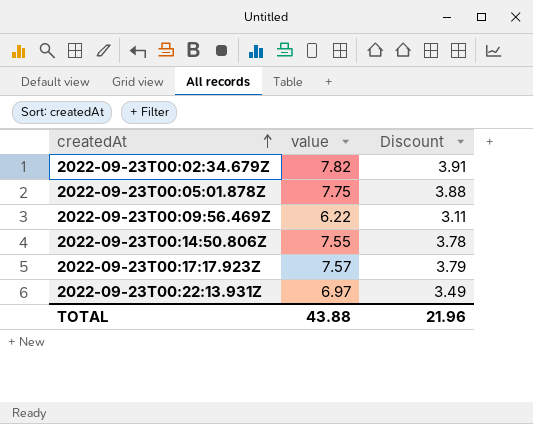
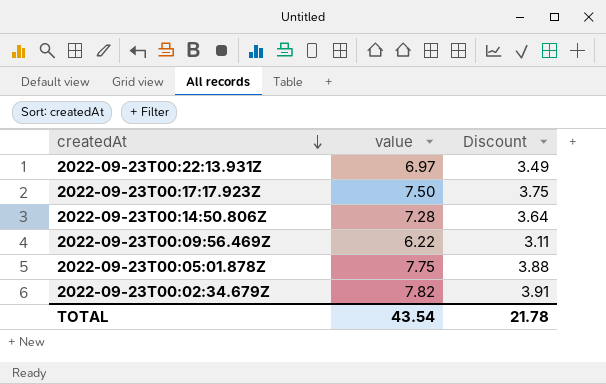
row order: createdAt ascending -> createdAt descending
2022-09-23T00:17:17.923Z | value: 7.57 -> 7.50
2022-09-23T00:17:17.923Z | Discount: 3.79 -> 3.75
2022-09-23T00:14:50.806Z | value: 7.55 -> 7.28
2022-09-23T00:14:50.806Z | Discount: 3.78 -> 3.64
TOTAL | value: 43.88 -> 43.54
TOTAL | Discount: 21.96 -> 21.78

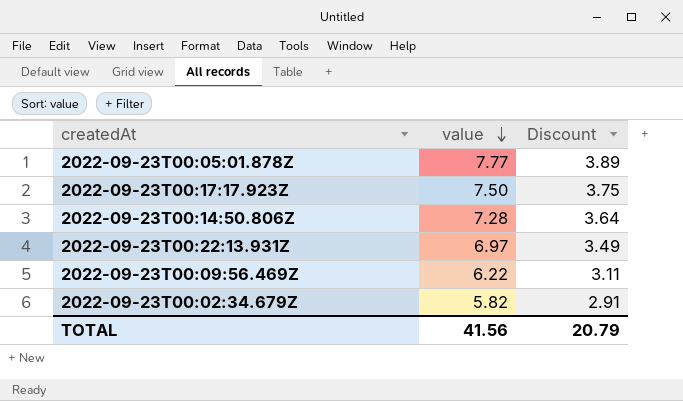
row order: createdAt descending -> value descending
2022-09-23T00:05:01.878Z | value: 7.75 -> 7.77
2022-09-23T00:05:01.878Z | Discount: 3.88 -> 3.89
2022-09-23T00:02:34.679Z | value: 7.82 -> 5.82
2022-09-23T00:02:34.679Z | Discount: 3.91 -> 2.91
TOTAL | value: 43.54 -> 41.56
TOTAL | Discount: 21.78 -> 20.79

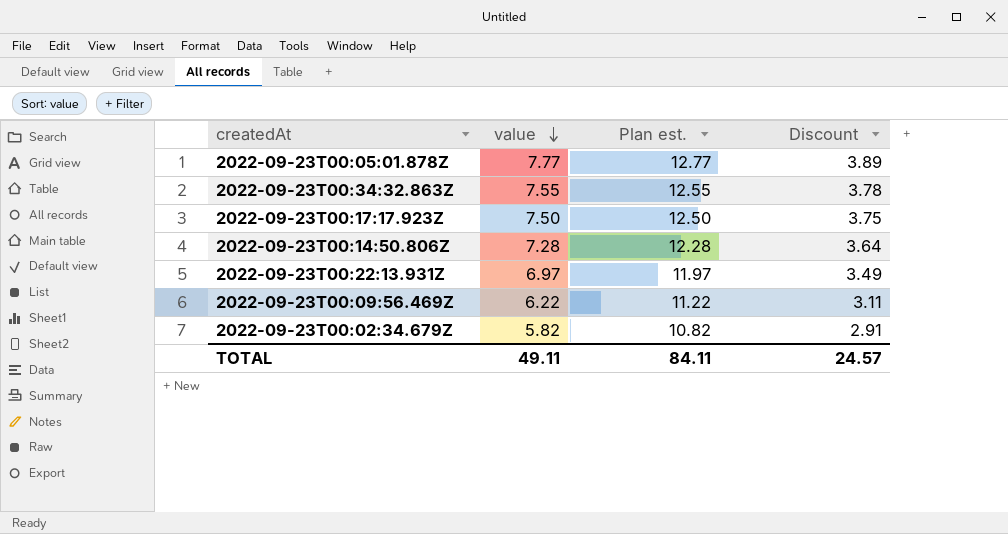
column Plan est. | formula: none -> [value] + 5
row 2022-09-23T00:34:32.863Z: none -> 7.55 | 12.55 | 3.78
TOTAL | value: 41.56 -> 49.11
TOTAL | Discount: 20.79 -> 24.57

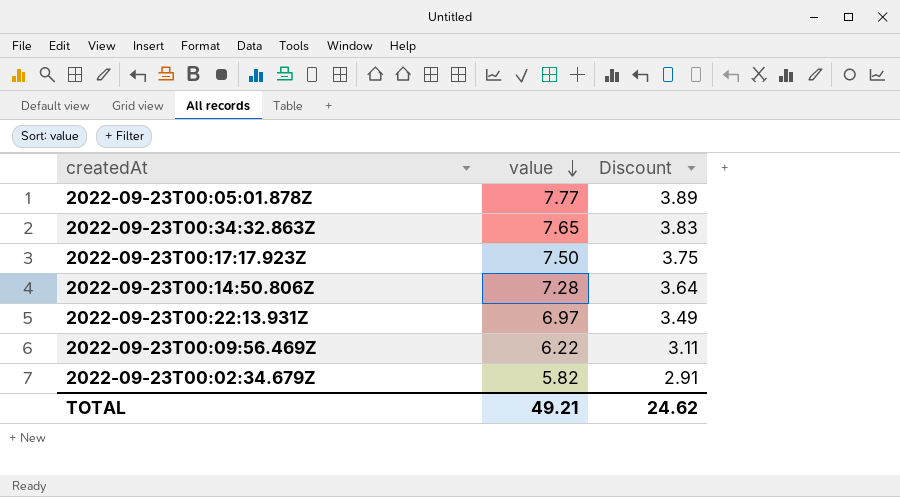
column Plan est. | formula: [value] + 5 -> none
2022-09-23T00:34:32.863Z | value: 7.55 -> 7.65
2022-09-23T00:34:32.863Z | Discount: 3.78 -> 3.83
TOTAL | value: 49.11 -> 49.21
TOTAL | Discount: 24.57 -> 24.62

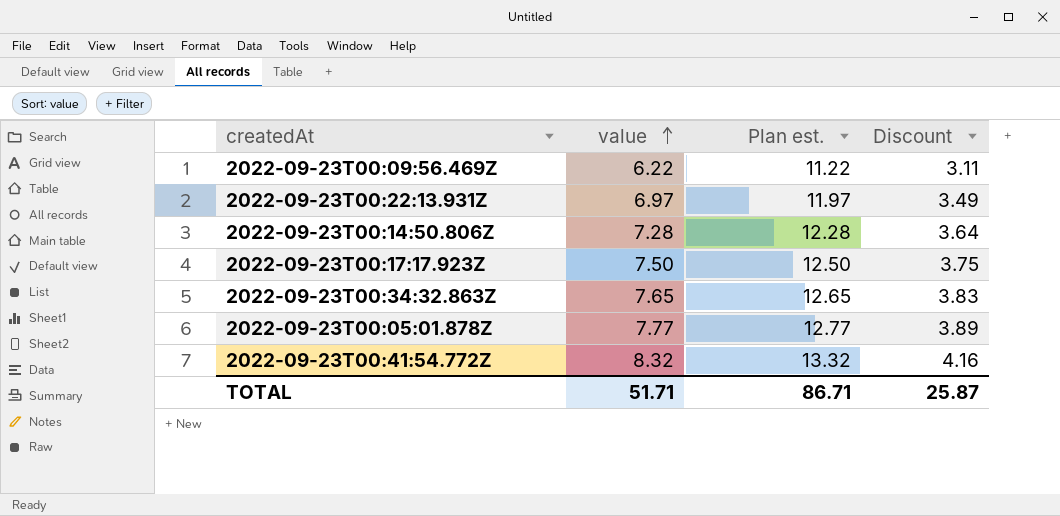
row order: value descending -> value ascending
column Plan est. | formula: none -> [value] + 5
row 2022-09-23T00:02:34.679Z: 5.82 | 2.91 -> none
row 2022-09-23T00:41:54.772Z: none -> 8.32 | 13.32 | 4.16
TOTAL | value: 49.21 -> 51.71
TOTAL | Discount: 24.62 -> 25.87

